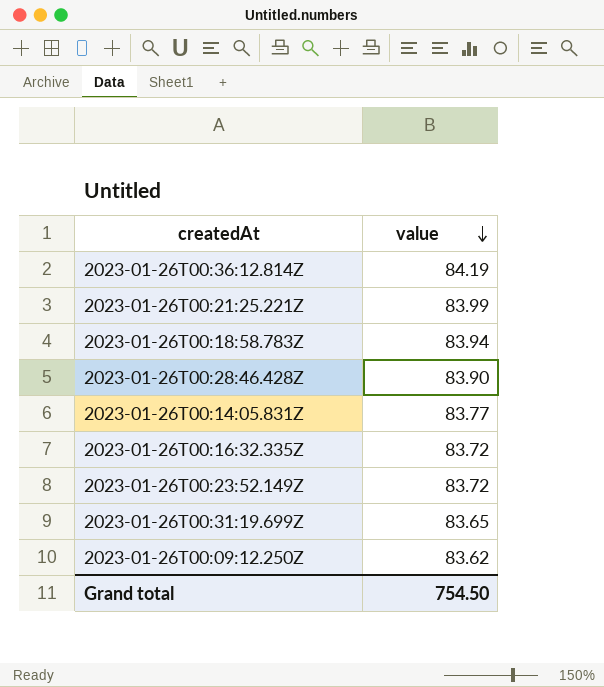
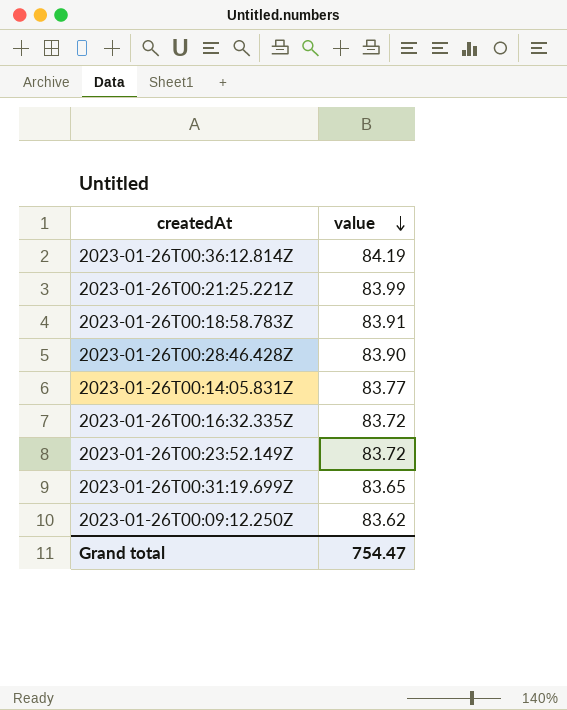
2023-01-26T00:18:58.783Z | value: 83.94 -> 83.91
Grand total | value: 754.50 -> 754.47

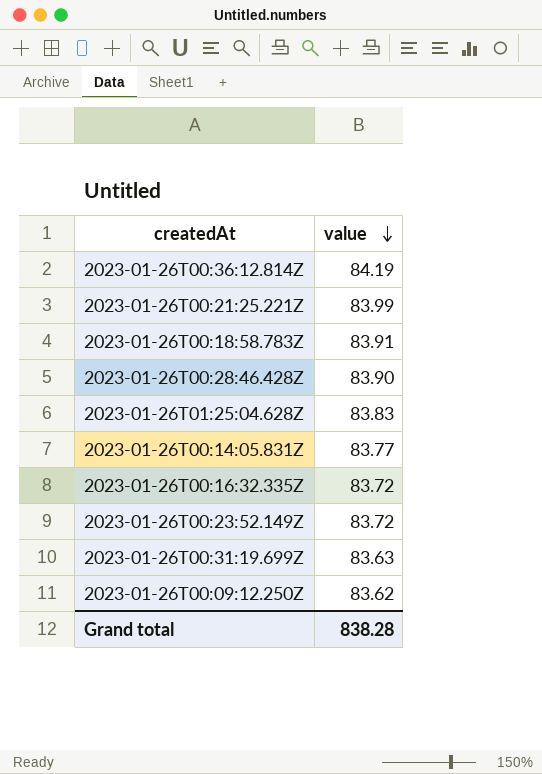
row 2023-01-26T01:25:04.628Z: none -> 83.83
2023-01-26T00:31:19.699Z | value: 83.65 -> 83.63
Grand total | value: 754.47 -> 838.28

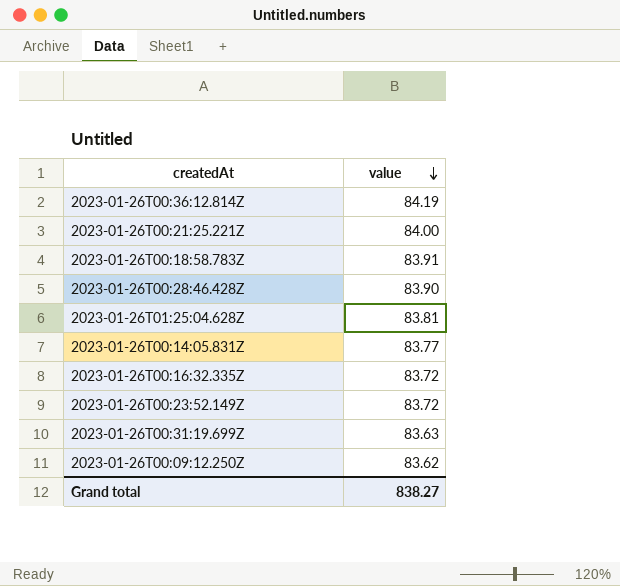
2023-01-26T00:21:25.221Z | value: 83.99 -> 84.00
2023-01-26T01:25:04.628Z | value: 83.83 -> 83.81
Grand total | value: 838.28 -> 838.27

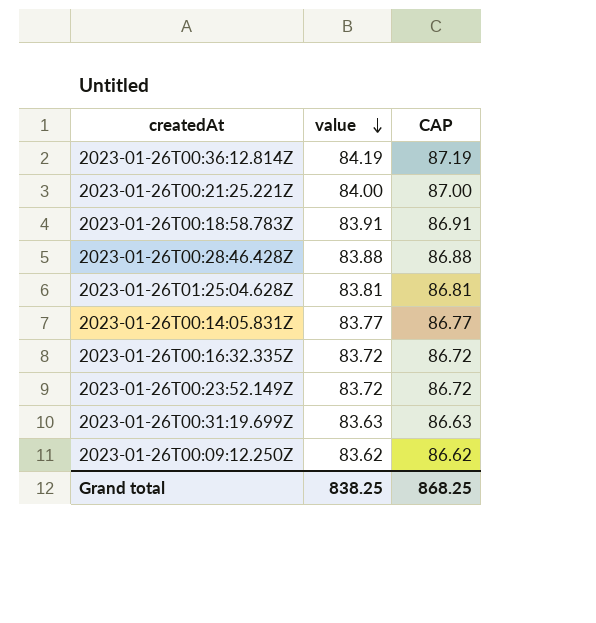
column CAP | formula: none -> [value] + 3
2023-01-26T00:28:46.428Z | value: 83.90 -> 83.88
Grand total | value: 838.27 -> 838.25

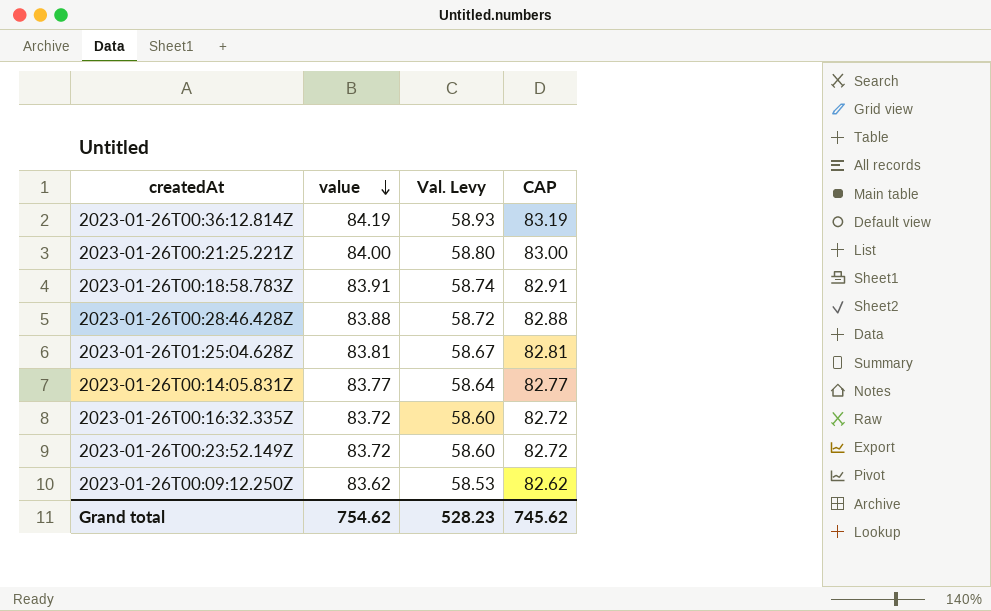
column Val. Levy | formula: none -> [value] * 0.7
column CAP | formula: [value] + 3 -> [value] - 1
row 2023-01-26T00:31:19.699Z: 83.63 | 86.63 -> none
Grand total | value: 838.25 -> 754.62
Grand total | CAP: 868.25 -> 745.62

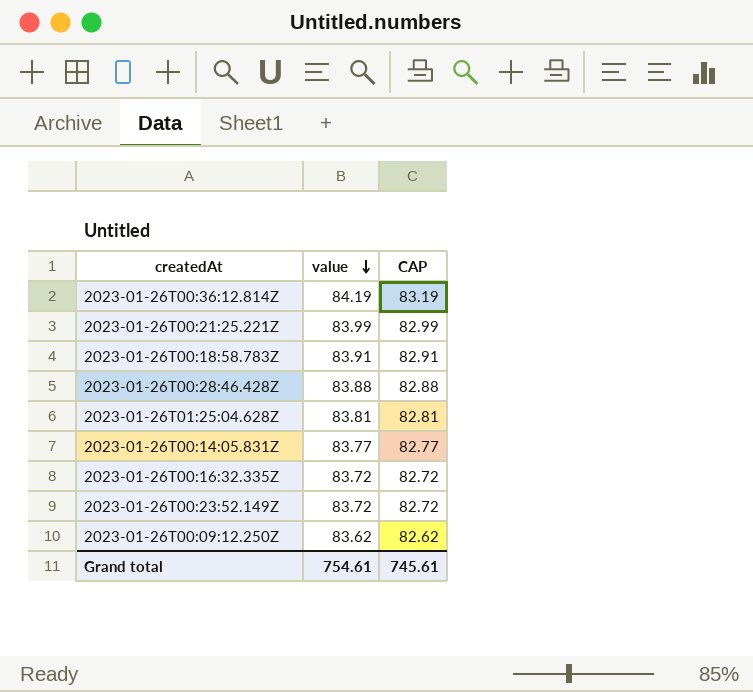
column Val. Levy | formula: [value] * 0.7 -> none
2023-01-26T00:21:25.221Z | value: 84.00 -> 83.99
2023-01-26T00:21:25.221Z | CAP: 83.00 -> 82.99
Grand total | value: 754.62 -> 754.61
Grand total | CAP: 745.62 -> 745.61

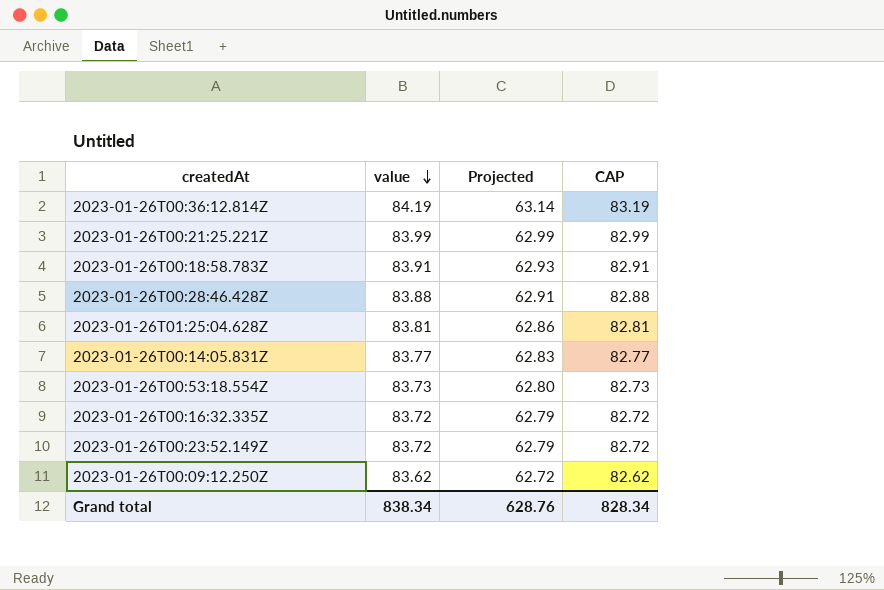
column Projected | formula: none -> [value] * 0.75
row 2023-01-26T00:53:18.554Z: none -> 83.73 | 62.80 | 82.73
Grand total | value: 754.61 -> 838.34
Grand total | CAP: 745.61 -> 828.34

